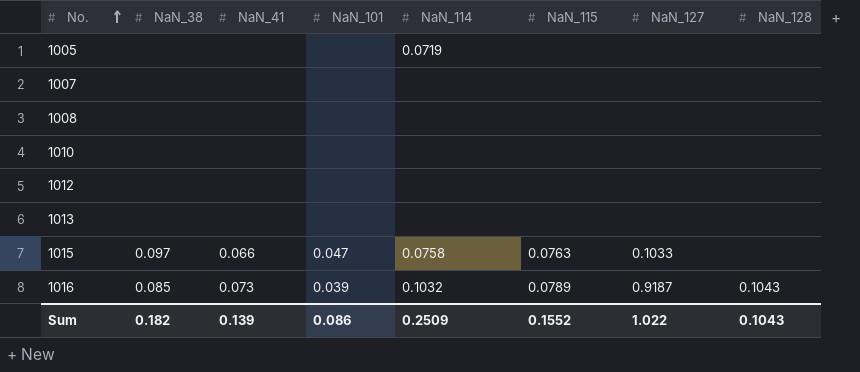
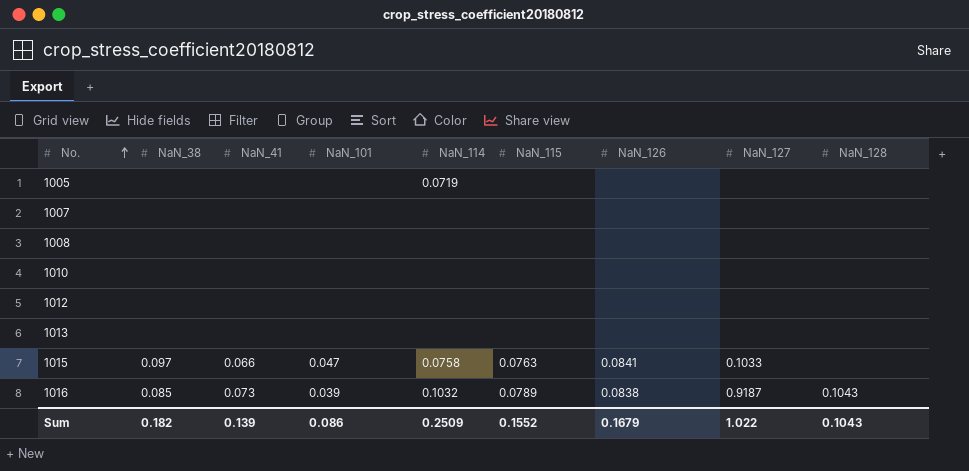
column NaN_126 | position: none -> 7

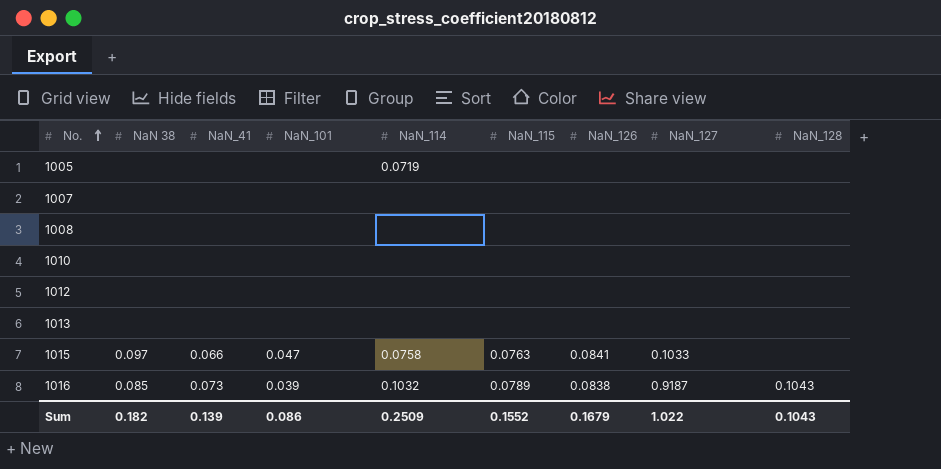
column name: NaN_38 -> NaN 38

